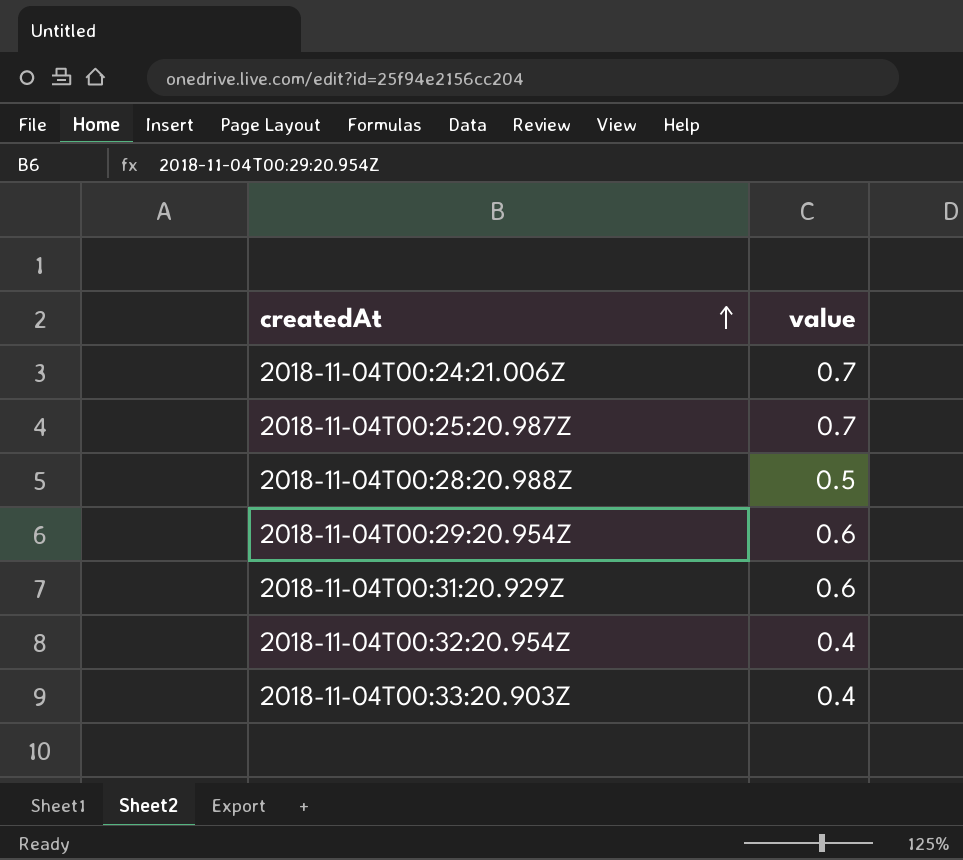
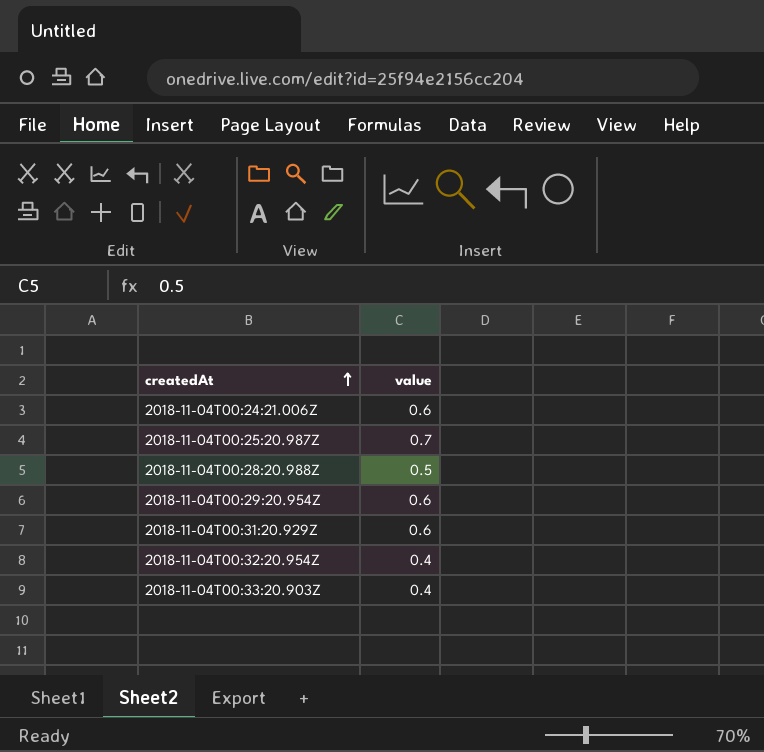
2018-11-04T00:24:21.006Z | value: 0.7 -> 0.6

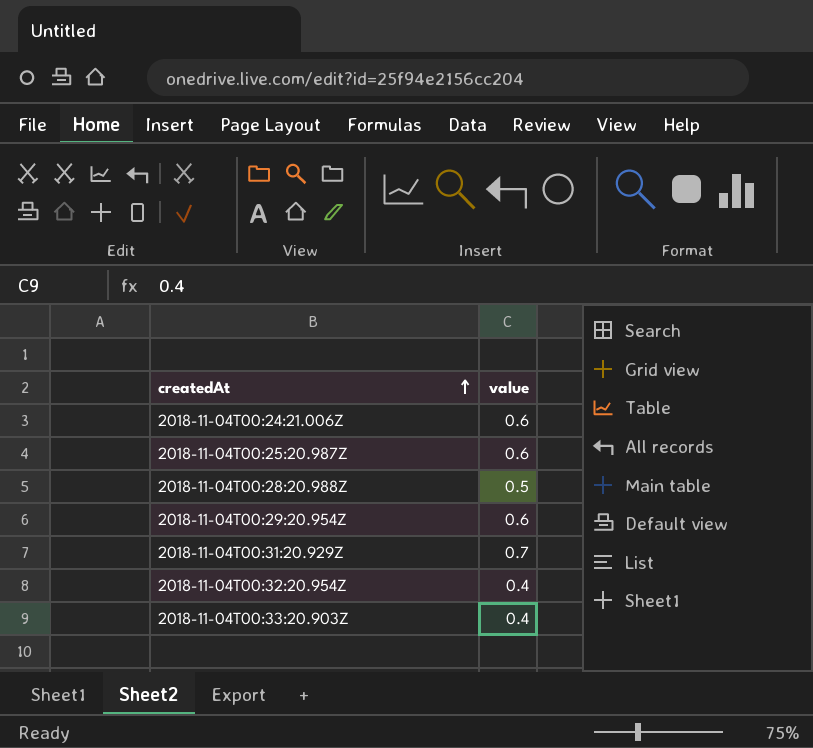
2018-11-04T00:25:20.987Z | value: 0.7 -> 0.6
2018-11-04T00:31:20.929Z | value: 0.6 -> 0.7

